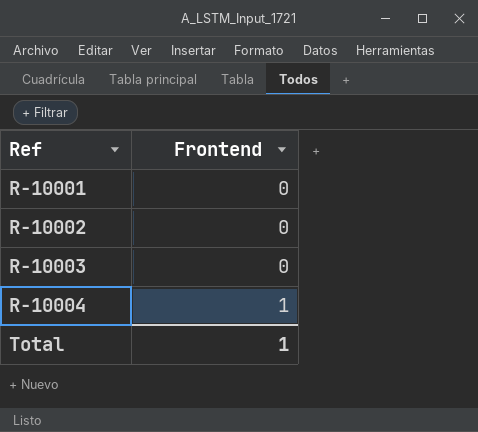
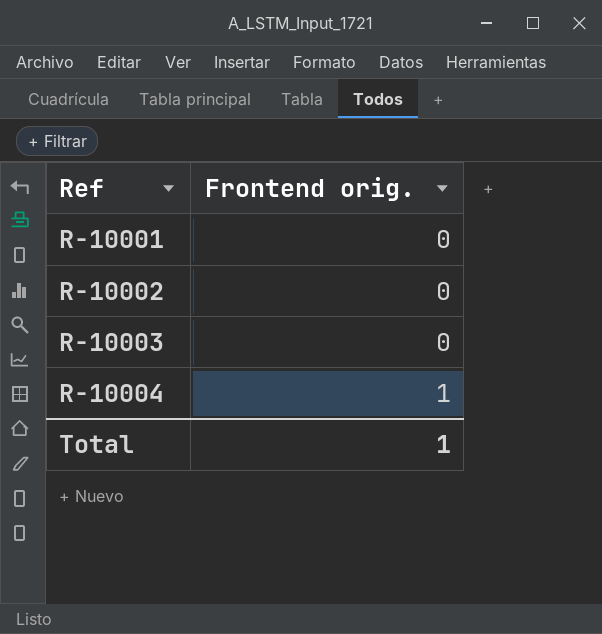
column name: Frontend -> Frontend orig.

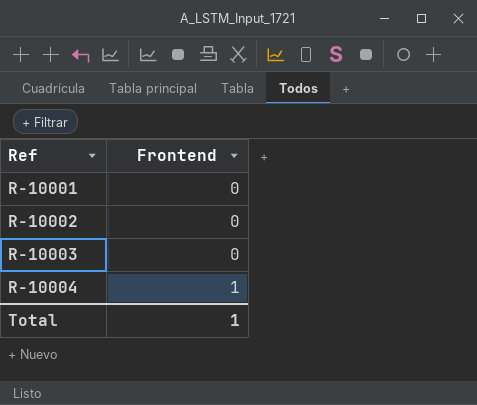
column name: Frontend orig. -> Frontend

